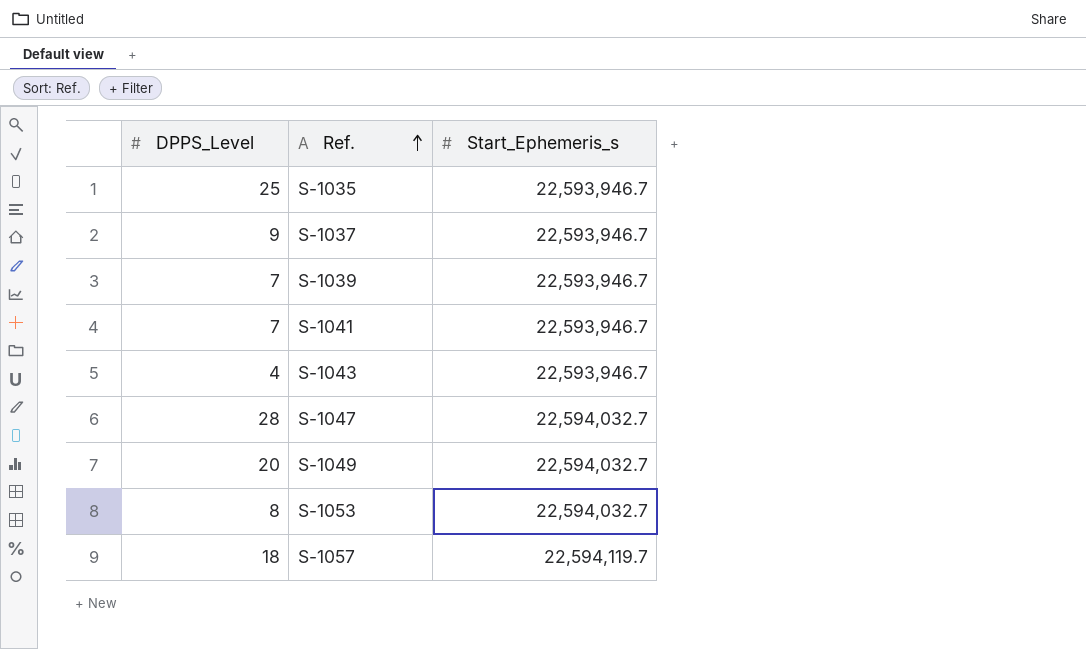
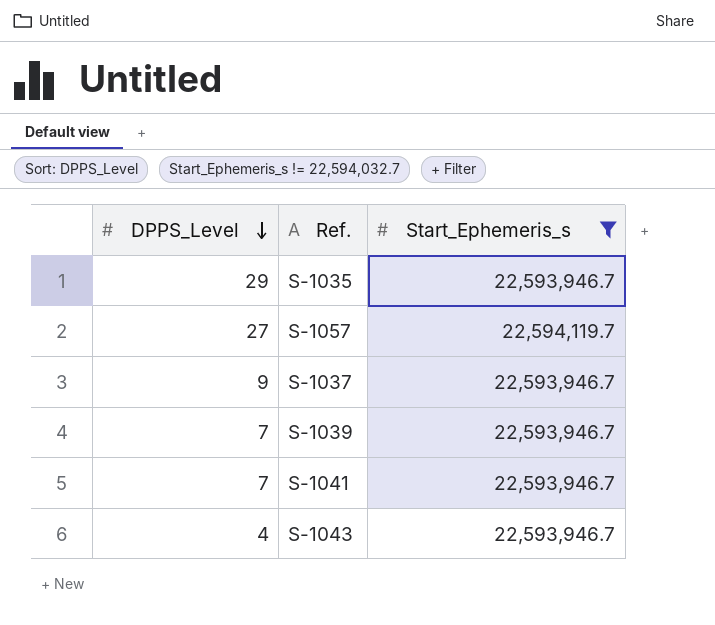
filter: none -> Start_Ephemeris_s != 22,594,032.7
row order: Ref. ascending -> DPPS_Level descending
S-1035 | DPPS_Level: 25 -> 29
S-1057 | DPPS_Level: 18 -> 27

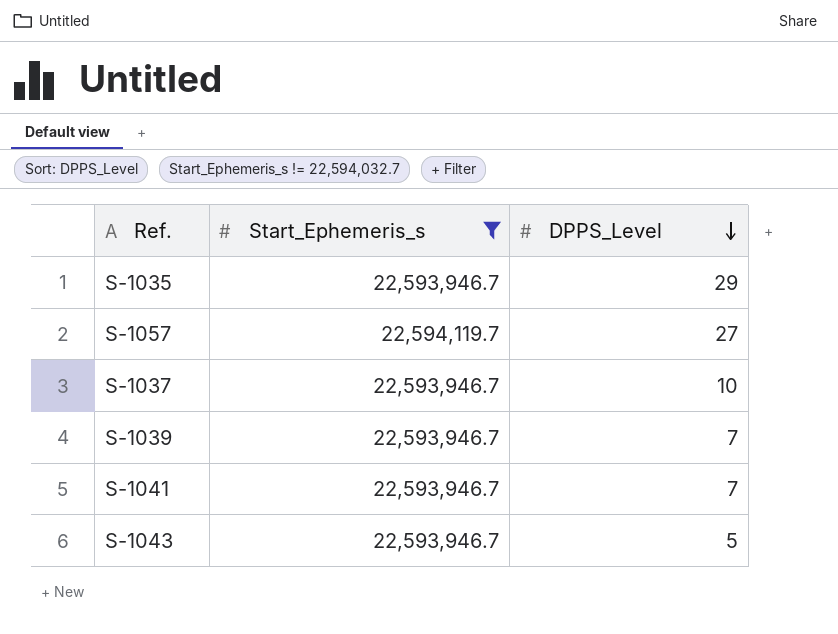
column DPPS_Level | position: 1 -> 3
S-1037 | DPPS_Level: 9 -> 10
S-1043 | DPPS_Level: 4 -> 5

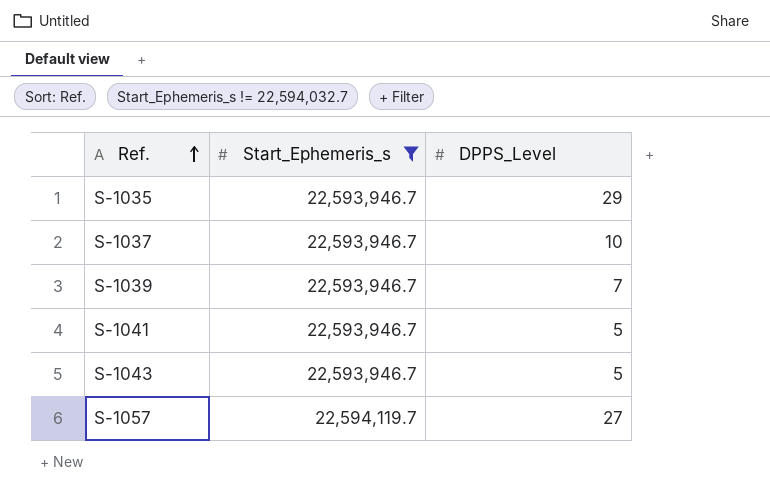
row order: DPPS_Level descending -> Ref. ascending
S-1041 | DPPS_Level: 7 -> 5

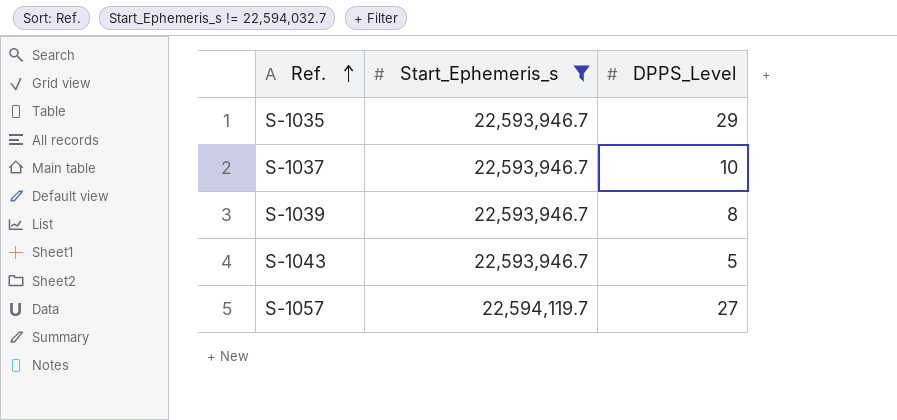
row S-1041: 22,593,946.7 | 5 -> none
S-1039 | DPPS_Level: 7 -> 8

